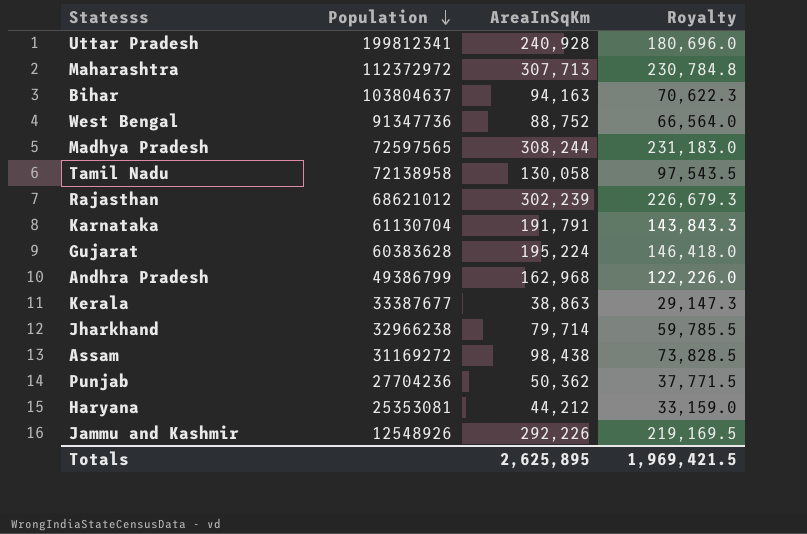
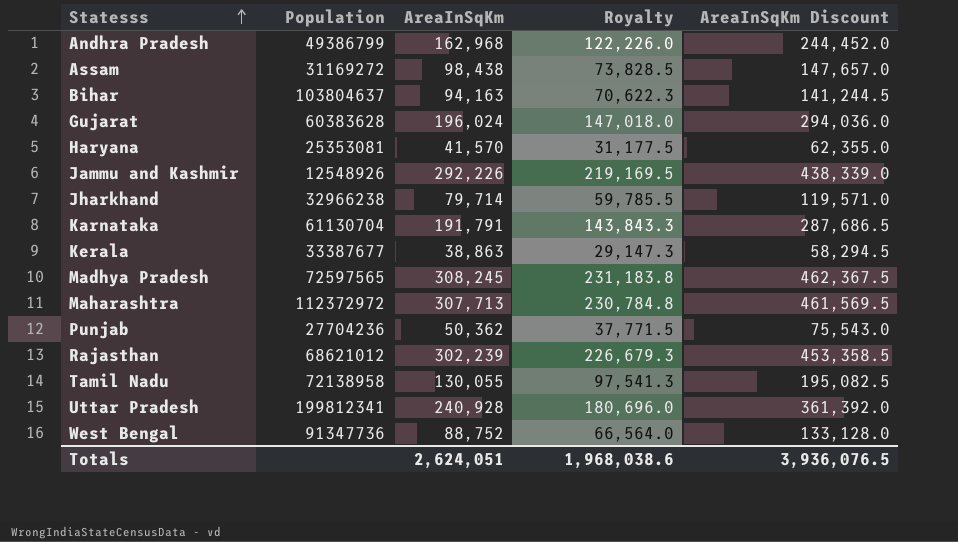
row order: Population descending -> Statesss ascending
column AreaInSqKm Discount | formula: none -> [AreaInSqKm] * 1.5
Gujarat | AreaInSqKm: 195,224 -> 196,024
Gujarat | Royalty: 146,418.0 -> 147,018.0
Haryana | AreaInSqKm: 44,212 -> 41,570
Haryana | Royalty: 33,159.0 -> 31,177.5
Madhya Pradesh | AreaInSqKm: 308,244 -> 308,245
Madhya Pradesh | Royalty: 231,183.0 -> 231,183.8
Tamil Nadu | AreaInSqKm: 130,058 -> 130,055
Tamil Nadu | Royalty: 97,543.5 -> 97,541.3
Totals | AreaInSqKm: 2,625,895 -> 2,624,051
Totals | Royalty: 1,969,421.5 -> 1,968,038.6

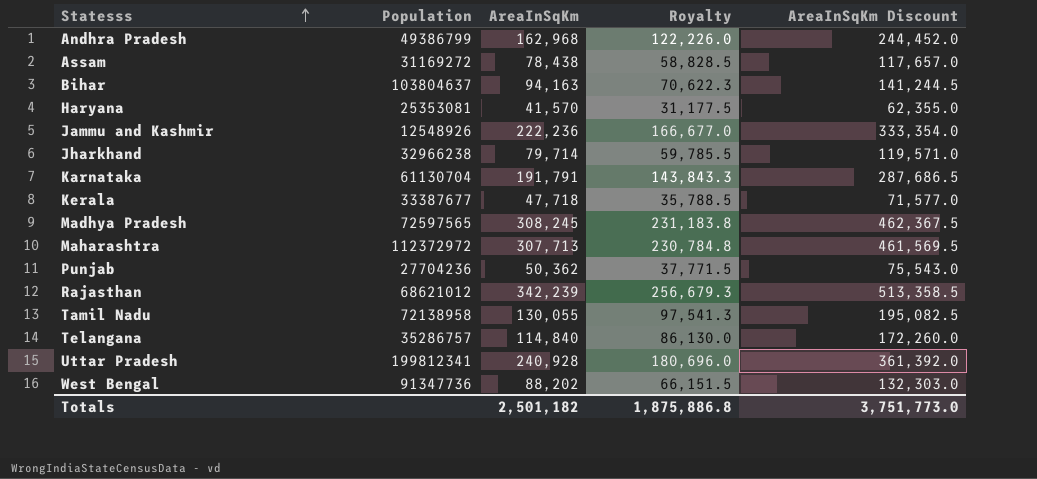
row Gujarat: 60383628 | 196,024 | 147,018.0 | 294,036.0 -> none
Assam | AreaInSqKm: 98,438 -> 78,438
Assam | Royalty: 73,828.5 -> 58,828.5
Assam | AreaInSqKm Discount: 147,657.0 -> 117,657.0
Jammu and Kashmir | AreaInSqKm: 292,226 -> 222,236
Jammu and Kashmir | Royalty: 219,169.5 -> 166,677.0
Jammu and Kashmir | AreaInSqKm Discount: 438,339.0 -> 333,354.0
Kerala | AreaInSqKm: 38,863 -> 47,718
Kerala | Royalty: 29,147.3 -> 35,788.5
Kerala | AreaInSqKm Discount: 58,294.5 -> 71,577.0
Rajasthan | AreaInSqKm: 302,239 -> 342,239
Rajasthan | Royalty: 226,679.3 -> 256,679.3
Rajasthan | AreaInSqKm Discount: 453,358.5 -> 513,358.5
row Telangana: none -> 35286757 | 114,840 | 86,130.0 | 172,260.0
West Bengal | AreaInSqKm: 88,752 -> 88,202
West Bengal | Royalty: 66,564.0 -> 66,151.5
West Bengal | AreaInSqKm Discount: 133,128.0 -> 132,303.0
Totals | AreaInSqKm: 2,624,051 -> 2,501,182
Totals | Royalty: 1,968,038.6 -> 1,875,886.8
Totals | AreaInSqKm Discount: 3,936,076.5 -> 3,751,773.0

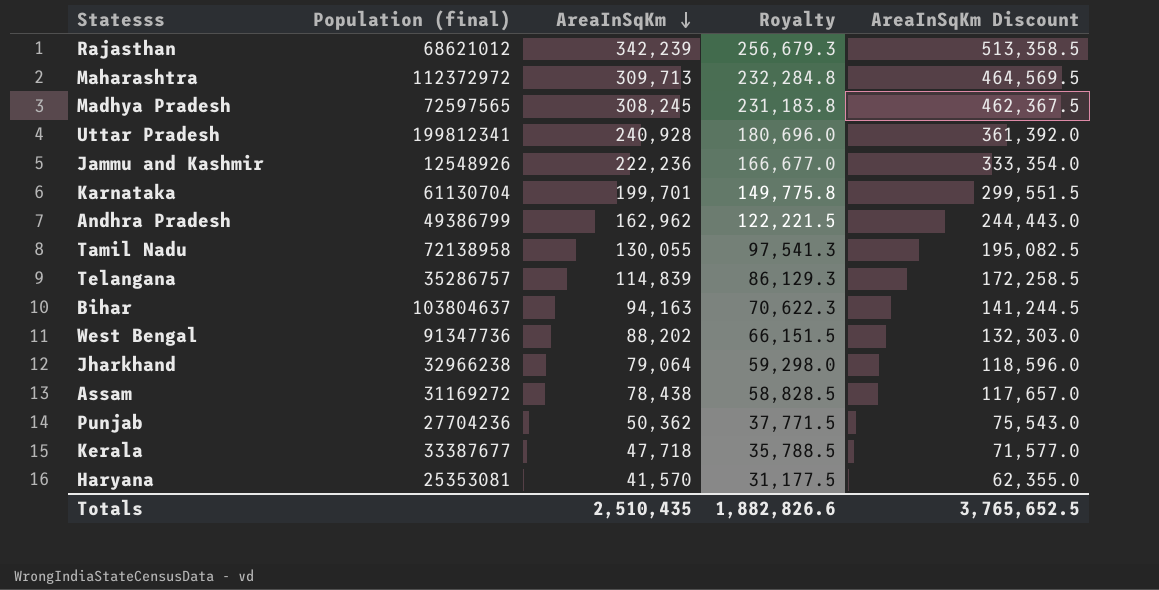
row order: Statesss ascending -> AreaInSqKm descending
column name: Population -> Population (final)
Maharashtra | AreaInSqKm: 307,713 -> 309,713
Maharashtra | Royalty: 230,784.8 -> 232,284.8
Maharashtra | AreaInSqKm Discount: 461,569.5 -> 464,569.5
Karnataka | AreaInSqKm: 191,791 -> 199,701
Karnataka | Royalty: 143,843.3 -> 149,775.8
Karnataka | AreaInSqKm Discount: 287,686.5 -> 299,551.5
Andhra Pradesh | AreaInSqKm: 162,968 -> 162,962
Andhra Pradesh | Royalty: 122,226.0 -> 122,221.5
Andhra Pradesh | AreaInSqKm Discount: 244,452.0 -> 244,443.0
Telangana | AreaInSqKm: 114,840 -> 114,839
Telangana | Royalty: 86,130.0 -> 86,129.3
Telangana | AreaInSqKm Discount: 172,260.0 -> 172,258.5
Jharkhand | AreaInSqKm: 79,714 -> 79,064
Jharkhand | Royalty: 59,785.5 -> 59,298.0
Jharkhand | AreaInSqKm Discount: 119,571.0 -> 118,596.0
Totals | AreaInSqKm: 2,501,182 -> 2,510,435
Totals | Royalty: 1,875,886.8 -> 1,882,826.6
Totals | AreaInSqKm Discount: 3,751,773.0 -> 3,765,652.5

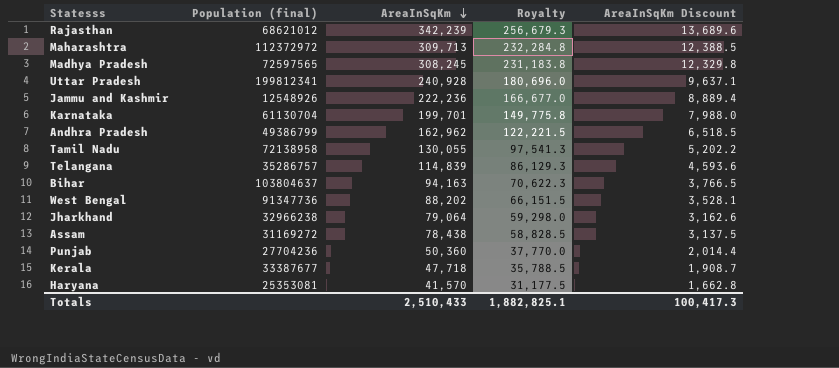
column AreaInSqKm Discount | formula: [AreaInSqKm] * 1.5 -> [AreaInSqKm] * 0.04
Punjab | AreaInSqKm: 50,362 -> 50,360
Punjab | Royalty: 37,771.5 -> 37,770.0
Totals | AreaInSqKm: 2,510,435 -> 2,510,433
Totals | Royalty: 1,882,826.6 -> 1,882,825.1
Totals | AreaInSqKm Discount: 3,765,652.5 -> 100,417.3

